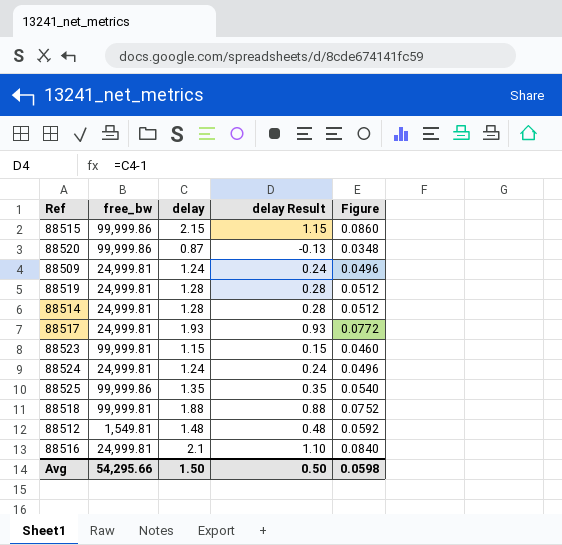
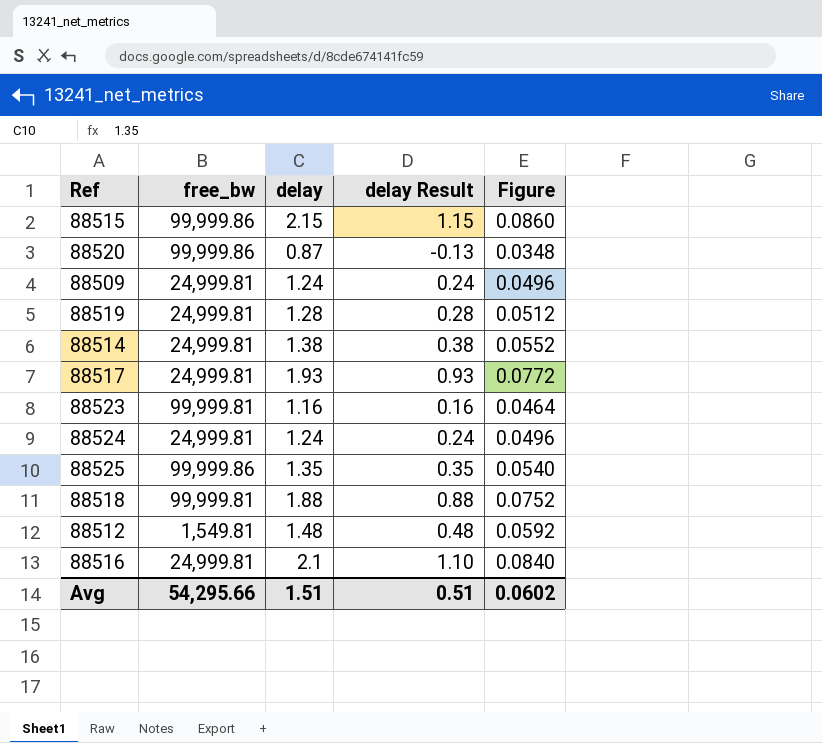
88514 | delay: 1.28 -> 1.38
88514 | delay Result: 0.28 -> 0.38
88514 | Figure: 0.0512 -> 0.0552
88523 | delay: 1.15 -> 1.16
88523 | delay Result: 0.15 -> 0.16
88523 | Figure: 0.0460 -> 0.0464
Avg | delay: 1.50 -> 1.51
Avg | delay Result: 0.50 -> 0.51
Avg | Figure: 0.0598 -> 0.0602

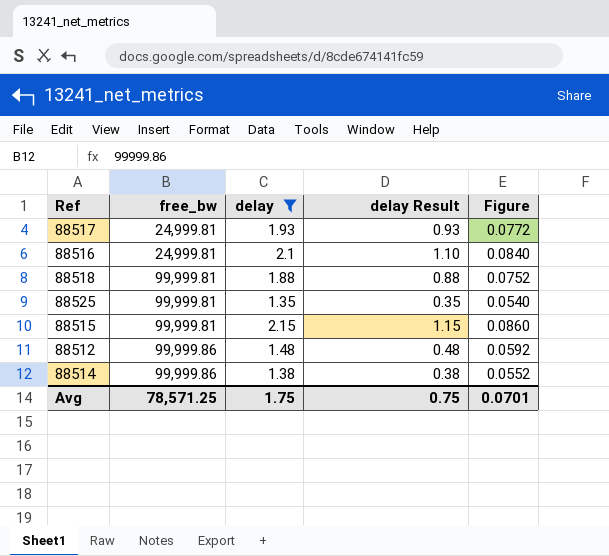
filter: none -> delay >= 1.35
row order: none -> free_bw ascending
88525 | free_bw: 99,999.86 -> 99,999.81
88515 | free_bw: 99,999.86 -> 99,999.81
88512 | free_bw: 1,549.81 -> 99,999.86
88514 | free_bw: 24,999.81 -> 99,999.86
Avg | free_bw: 54,295.66 -> 78,571.25
Avg | delay: 1.51 -> 1.75
Avg | delay Result: 0.51 -> 0.75
Avg | Figure: 0.0602 -> 0.0701

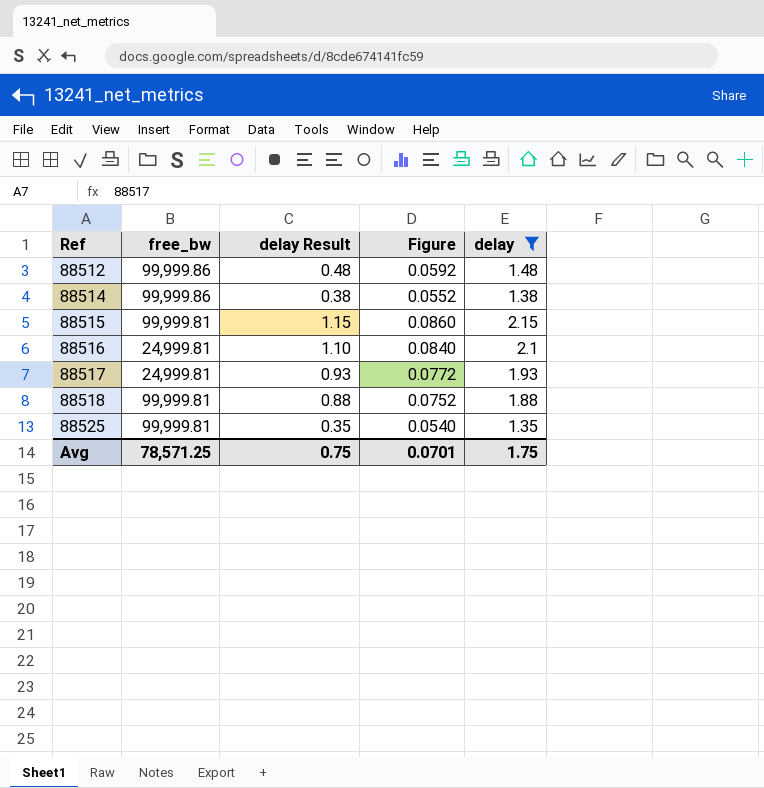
row order: free_bw ascending -> Ref ascending
column delay | position: 3 -> 5

